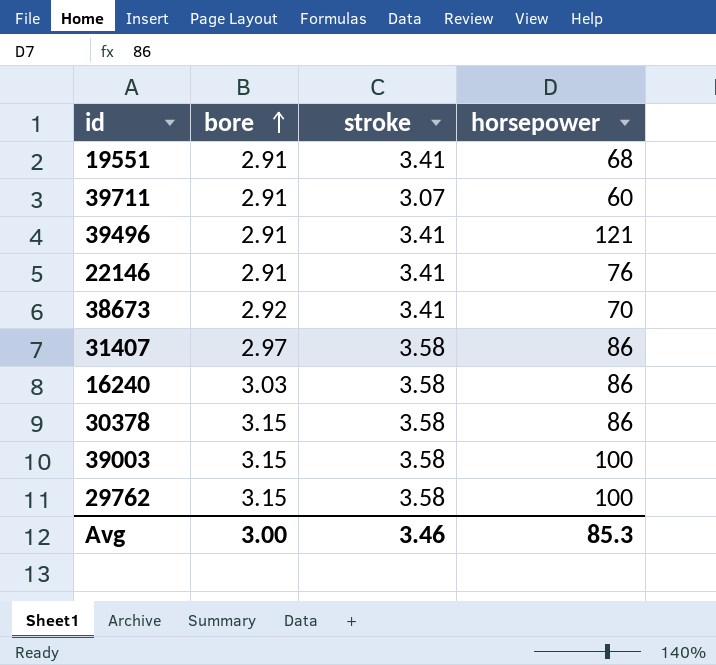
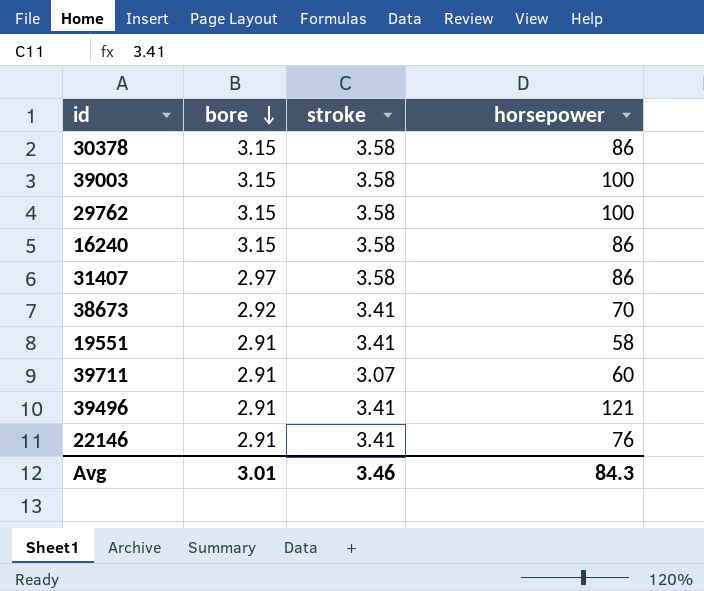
row order: bore ascending -> bore descending
16240 | bore: 3.03 -> 3.15
19551 | horsepower: 68 -> 58
Avg | bore: 3.00 -> 3.01
Avg | horsepower: 85.3 -> 84.3

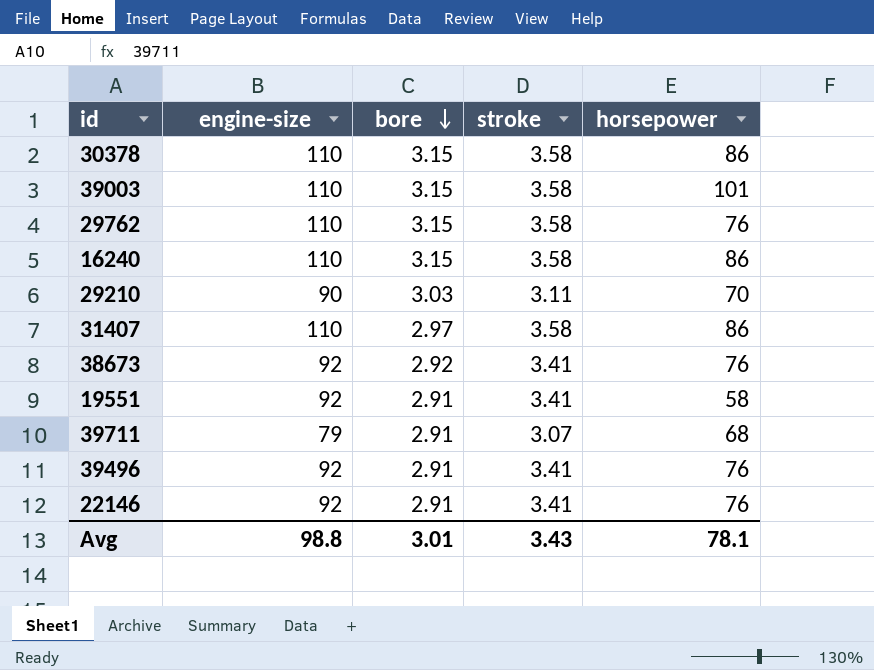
column engine-size | position: none -> 2
39003 | horsepower: 100 -> 101
29762 | horsepower: 100 -> 76
row 29210: none -> 90 | 3.03 | 3.11 | 70
38673 | horsepower: 70 -> 76
39711 | horsepower: 60 -> 68
39496 | horsepower: 121 -> 76
Avg | stroke: 3.46 -> 3.43
Avg | horsepower: 84.3 -> 78.1

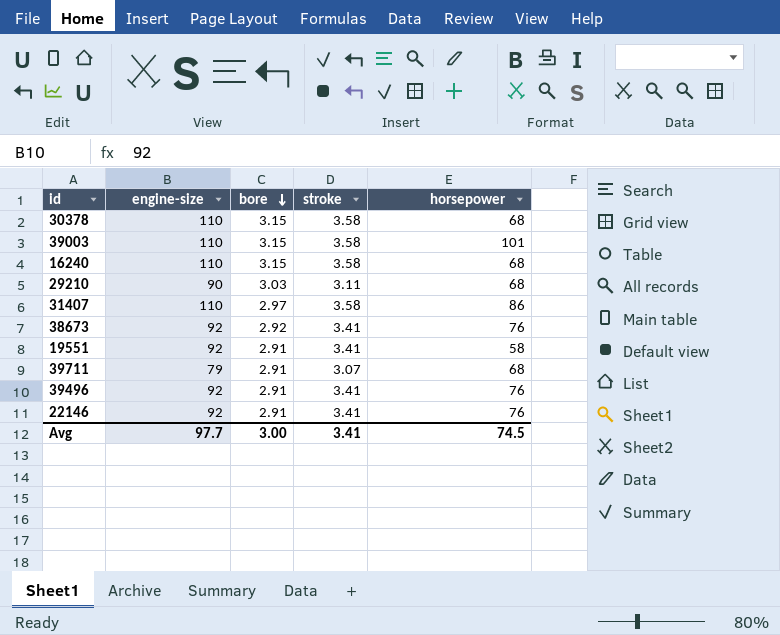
row 29762: 110 | 3.15 | 3.58 | 76 -> none
30378 | horsepower: 86 -> 68
16240 | horsepower: 86 -> 68
29210 | horsepower: 70 -> 68
Avg | engine-size: 98.8 -> 97.7
Avg | bore: 3.01 -> 3.00
Avg | stroke: 3.43 -> 3.41
Avg | horsepower: 78.1 -> 74.5

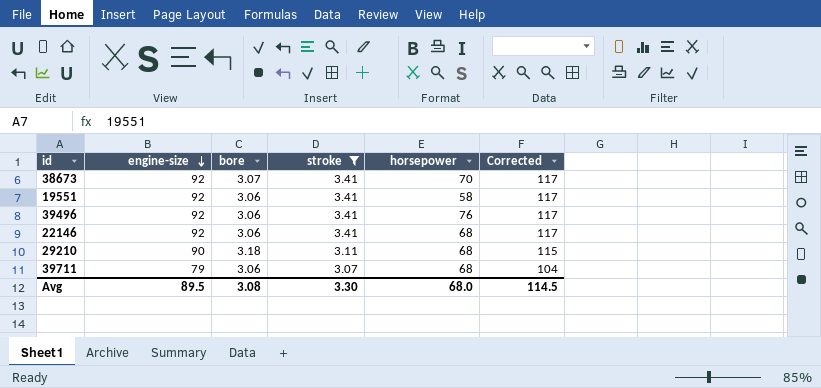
filter: none -> stroke != 3.58
row order: bore descending -> engine-size descending
column Corrected | formula: none -> [engine-size] + 25
38673 | bore: 2.92 -> 3.07
38673 | horsepower: 76 -> 70
19551 | bore: 2.91 -> 3.06
39496 | bore: 2.91 -> 3.06
22146 | bore: 2.91 -> 3.06
22146 | horsepower: 76 -> 68
29210 | bore: 3.03 -> 3.18
39711 | bore: 2.91 -> 3.06
Avg | engine-size: 97.7 -> 89.5
Avg | bore: 3.00 -> 3.08
Avg | stroke: 3.41 -> 3.30
Avg | horsepower: 74.5 -> 68.0

